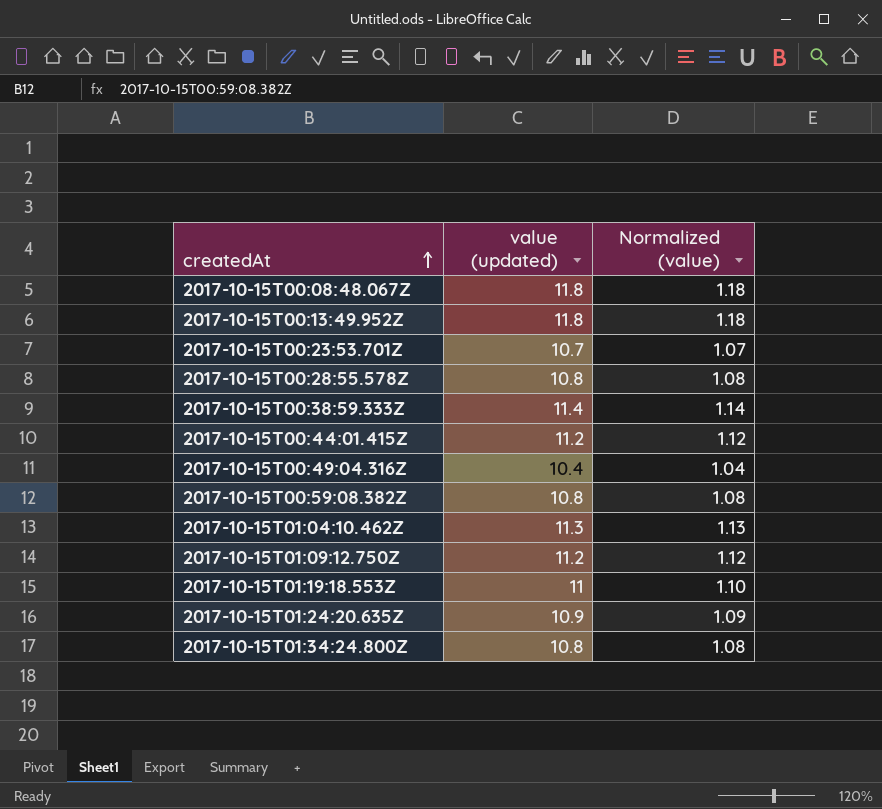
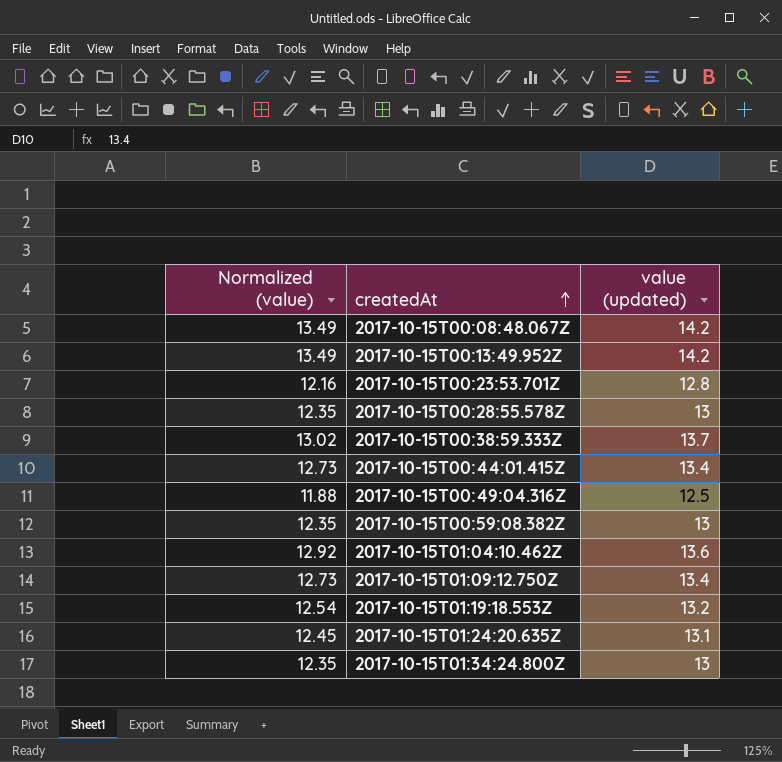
column Normalized (value) | formula: [value (updated)] * 0.1 -> [value (updated)] * 0.95
column Normalized (value) | position: 3 -> 1
2017-10-15T00:08:48.067Z | value (updated): 11.8 -> 14.2
2017-10-15T00:13:49.952Z | value (updated): 11.8 -> 14.2
2017-10-15T00:23:53.701Z | value (updated): 10.7 -> 12.8
2017-10-15T00:28:55.578Z | value (updated): 10.8 -> 13
2017-10-15T00:38:59.333Z | value (updated): 11.4 -> 13.7
2017-10-15T00:44:01.415Z | value (updated): 11.2 -> 13.4
2017-10-15T00:49:04.316Z | value (updated): 10.4 -> 12.5
2017-10-15T00:59:08.382Z | value (updated): 10.8 -> 13
2017-10-15T01:04:10.462Z | value (updated): 11.3 -> 13.6
2017-10-15T01:09:12.750Z | value (updated): 11.2 -> 13.4
2017-10-15T01:19:18.553Z | value (updated): 11 -> 13.2
2017-10-15T01:24:20.635Z | value (updated): 10.9 -> 13.1
2017-10-15T01:34:24.800Z | value (updated): 10.8 -> 13

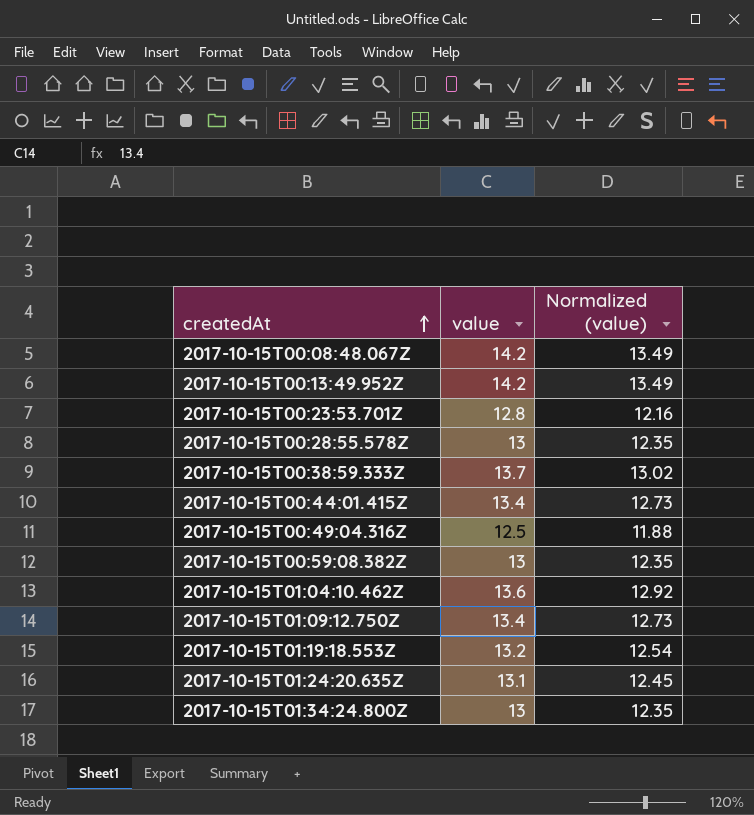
column name: value (updated) -> value
column Normalized (value) | position: 1 -> 3

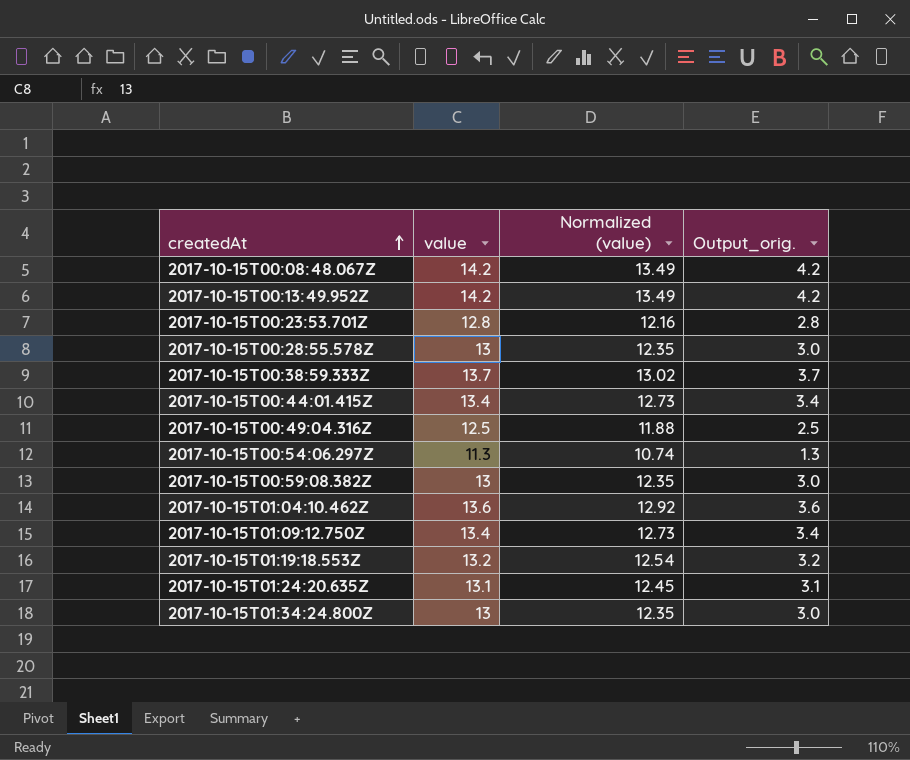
column Output_orig. | formula: none -> [value] - 10
row 2017-10-15T00:54:06.297Z: none -> 11.3 | 10.74 | 1.3

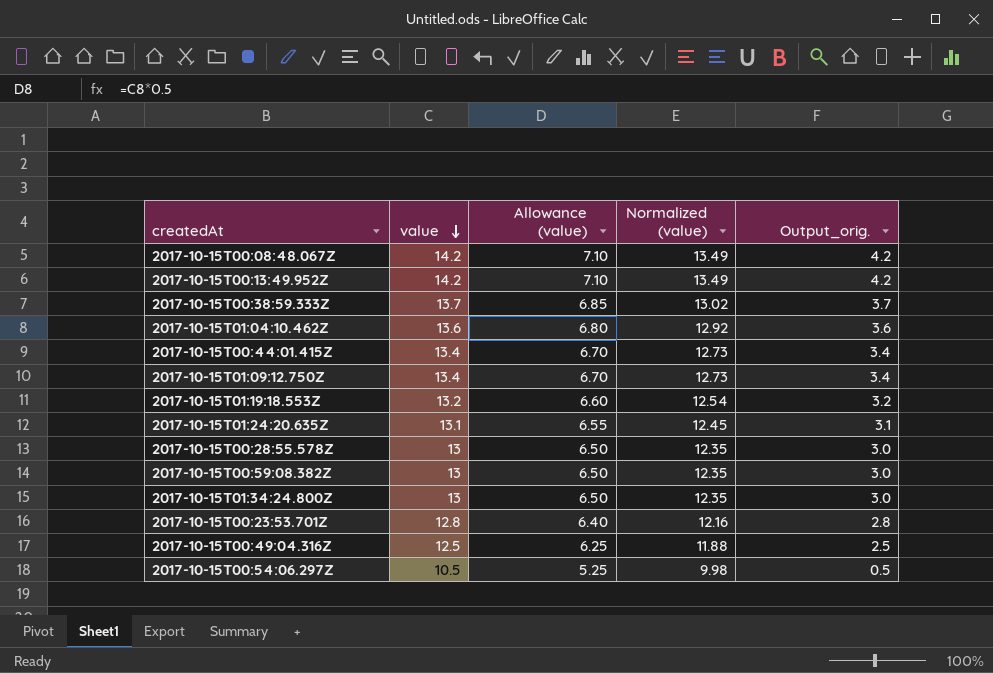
row order: createdAt ascending -> value descending
column Allowance (value) | formula: none -> [value] * 0.5
2017-10-15T00:54:06.297Z | value: 11.3 -> 10.5
2017-10-15T00:54:06.297Z | Normalized (value): 10.74 -> 9.98
2017-10-15T00:54:06.297Z | Output_orig.: 1.3 -> 0.5

